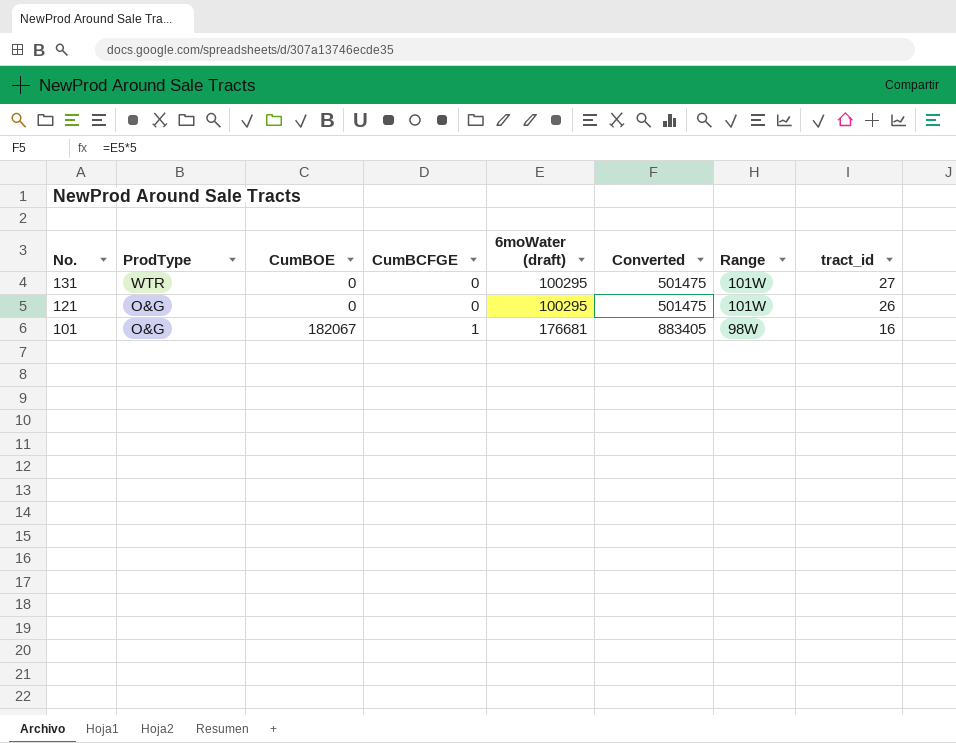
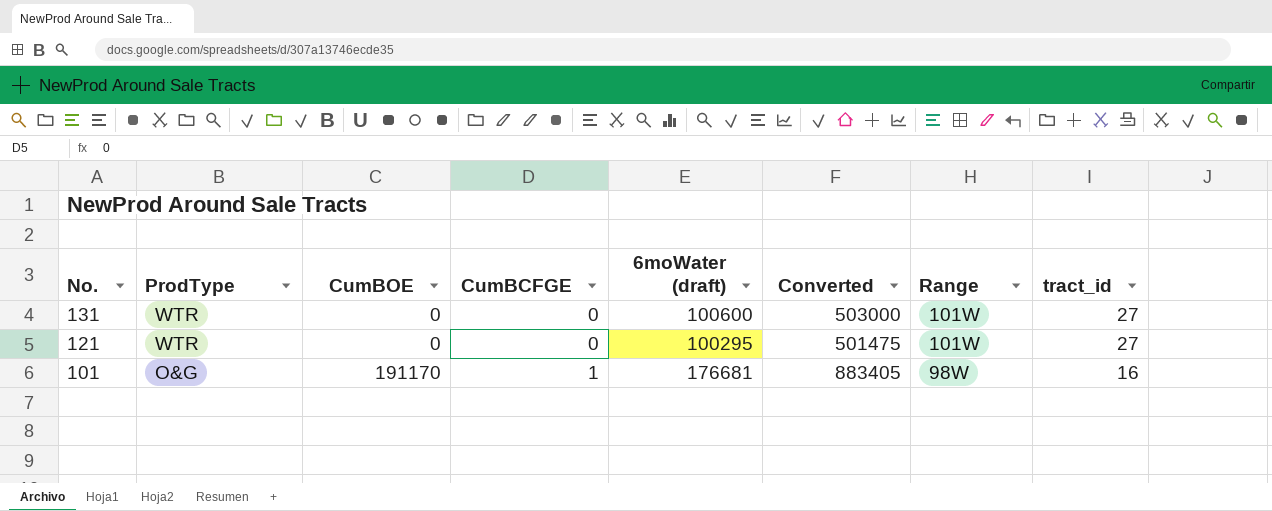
131 | 6moWater (draft): 100295 -> 100600
131 | Converted: 501475 -> 503000
121 | ProdType: O&G -> WTR
121 | tract_id: 26 -> 27
101 | CumBOE: 182067 -> 191170

